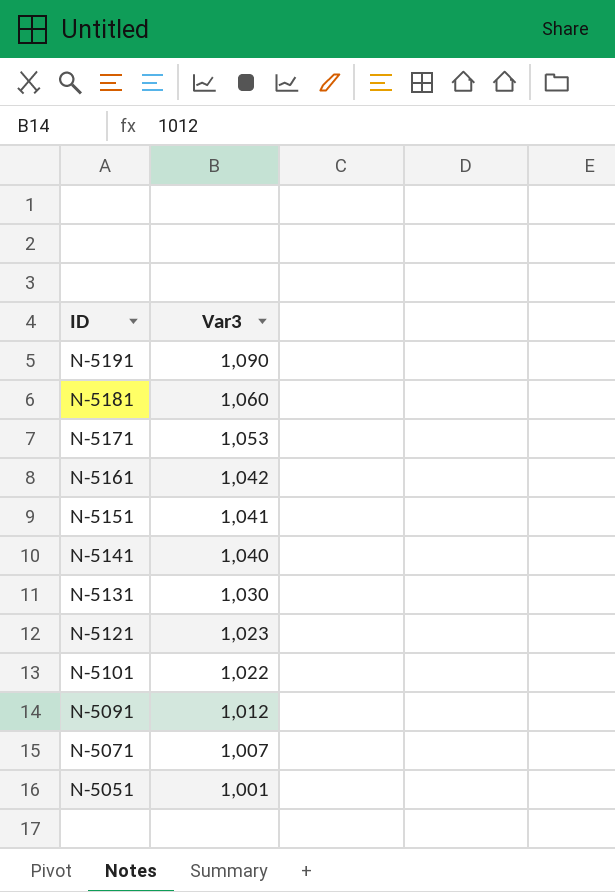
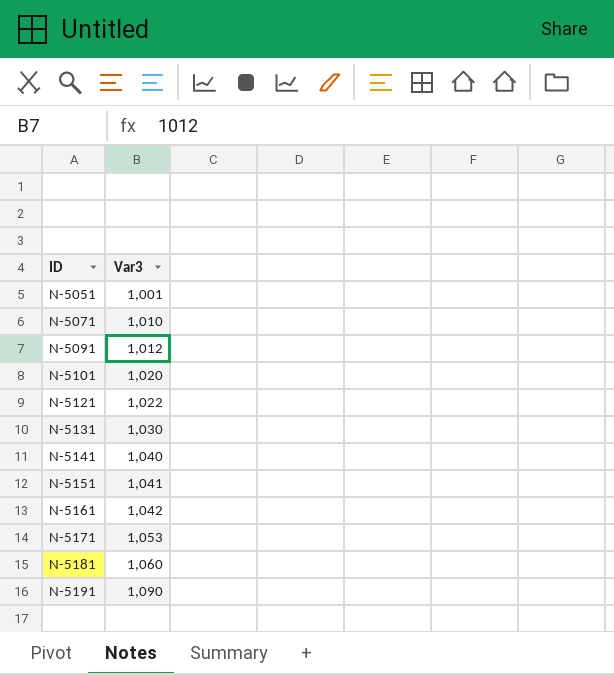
row order: ID descending -> ID ascending
N-5071 | Var3: 1,007 -> 1,010
N-5101 | Var3: 1,022 -> 1,020
N-5121 | Var3: 1,023 -> 1,022

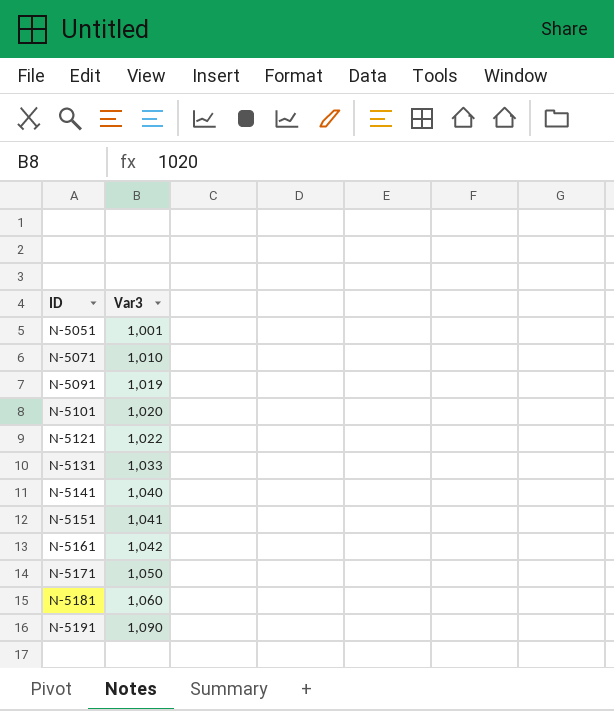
N-5091 | Var3: 1,012 -> 1,019
N-5131 | Var3: 1,030 -> 1,033
N-5171 | Var3: 1,053 -> 1,050

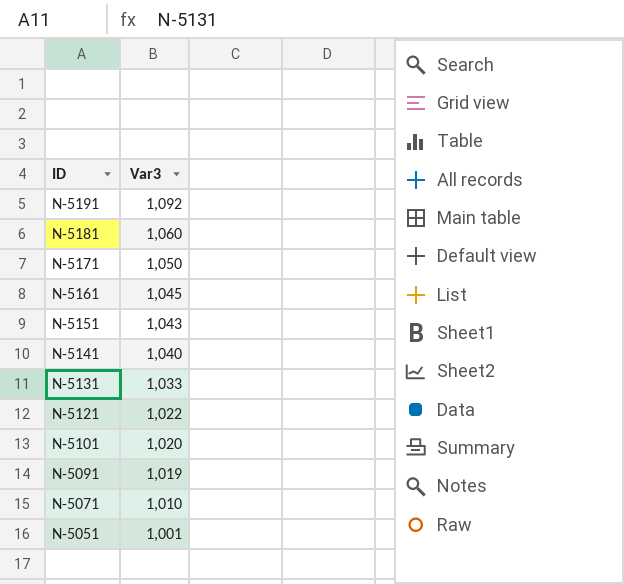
row order: ID ascending -> ID descending
N-5191 | Var3: 1,090 -> 1,092
N-5161 | Var3: 1,042 -> 1,045
N-5151 | Var3: 1,041 -> 1,043

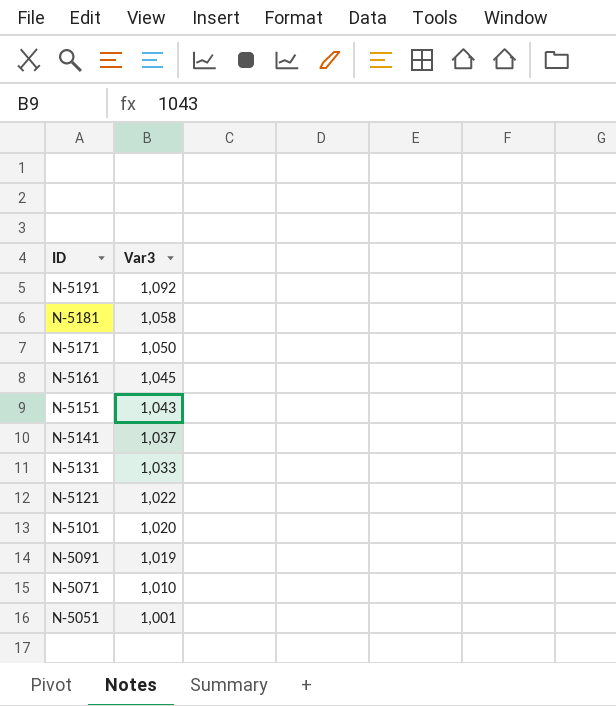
N-5181 | Var3: 1,060 -> 1,058
N-5141 | Var3: 1,040 -> 1,037

